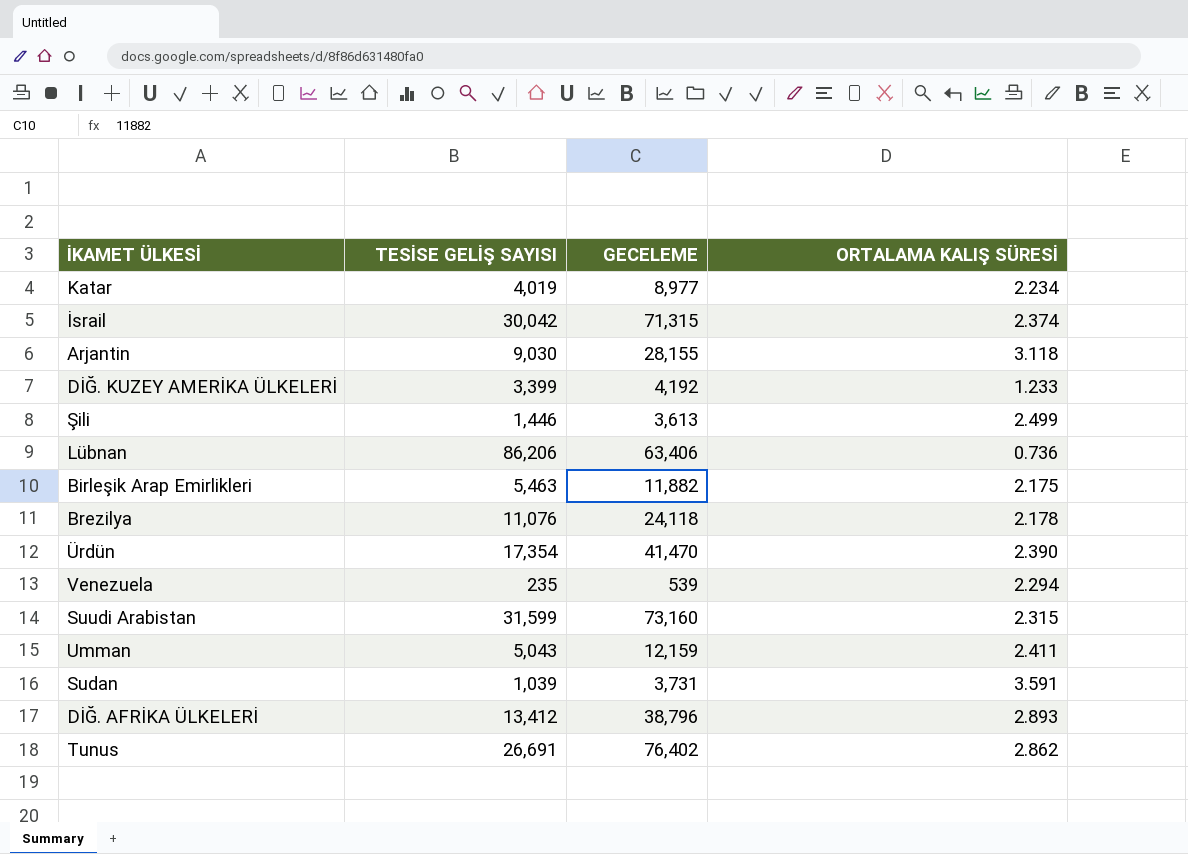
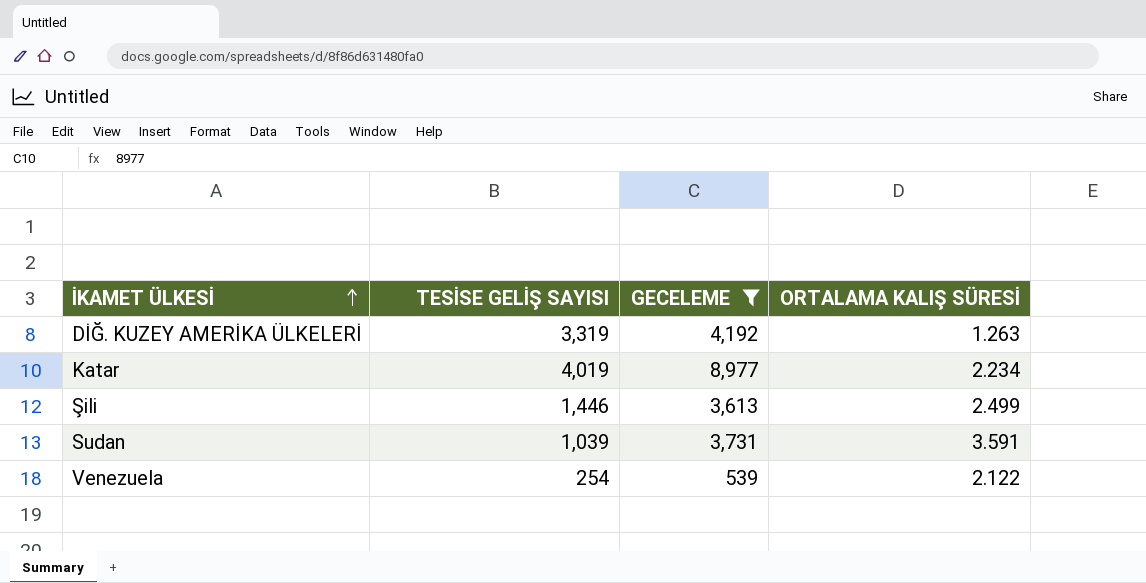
filter: none -> GECELEME <= 8,977
row order: none -> İKAMET ÜLKESİ ascending
DİĞ. KUZEY AMERİKA ÜLKELERİ | TESİSE GELİŞ SAYISI: 3,399 -> 3,319
DİĞ. KUZEY AMERİKA ÜLKELERİ | ORTALAMA KALIŞ SÜRESİ: 1.233 -> 1.263
Venezuela | TESİSE GELİŞ SAYISI: 235 -> 254
Venezuela | ORTALAMA KALIŞ SÜRESİ: 2.294 -> 2.122

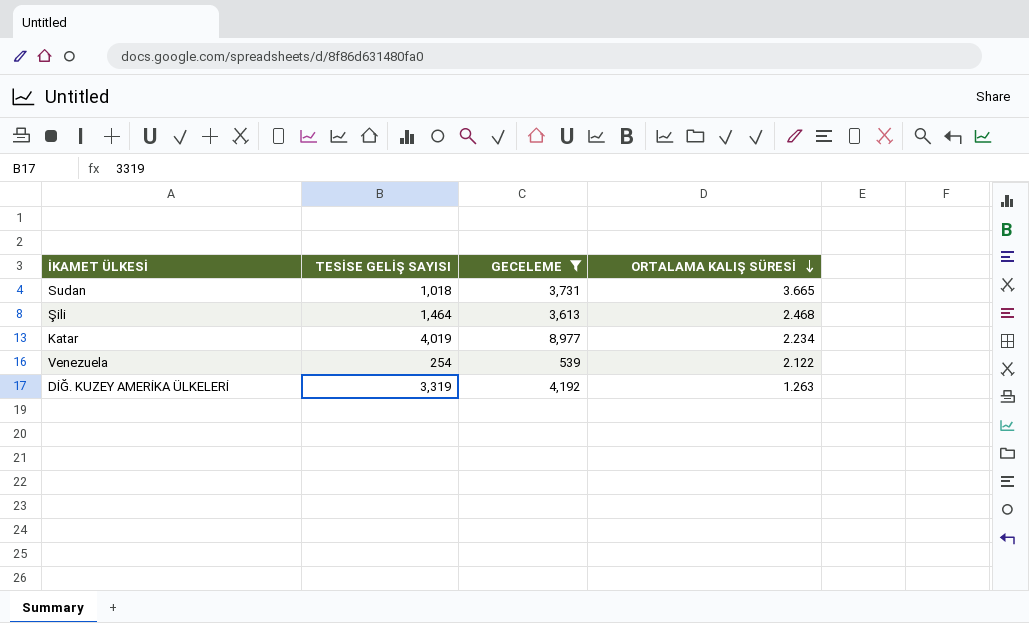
row order: İKAMET ÜLKESİ ascending -> ORTALAMA KALIŞ SÜRESİ descending
Sudan | TESİSE GELİŞ SAYISI: 1,039 -> 1,018
Sudan | ORTALAMA KALIŞ SÜRESİ: 3.591 -> 3.665
Şili | TESİSE GELİŞ SAYISI: 1,446 -> 1,464
Şili | ORTALAMA KALIŞ SÜRESİ: 2.499 -> 2.468

